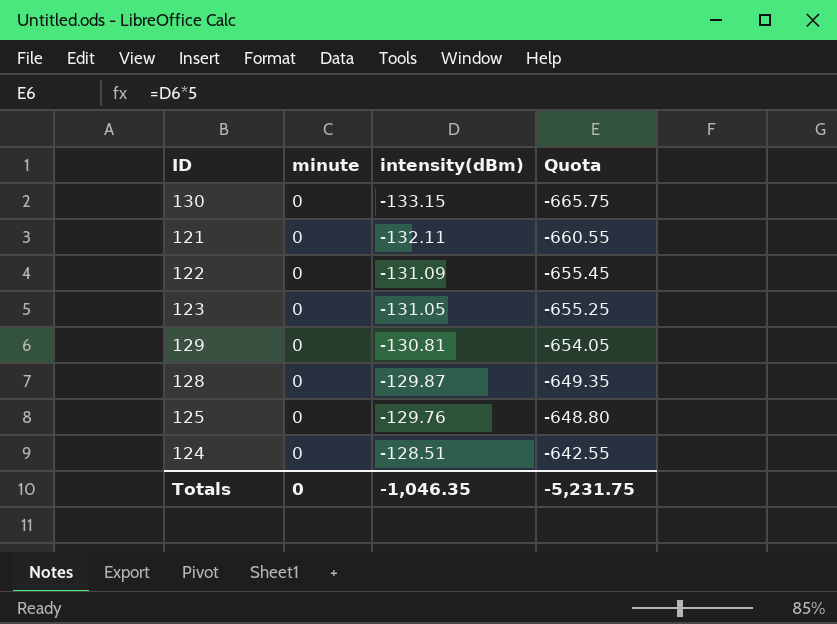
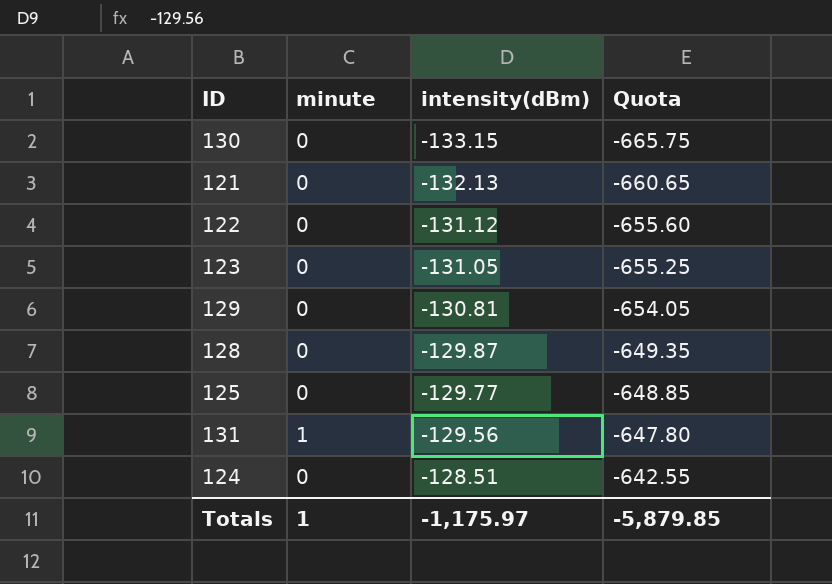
121 | intensity(dBm): -132.11 -> -132.13
121 | Quota: -660.55 -> -660.65
122 | intensity(dBm): -131.09 -> -131.12
122 | Quota: -655.45 -> -655.60
125 | intensity(dBm): -129.76 -> -129.77
125 | Quota: -648.80 -> -648.85
row 131: none -> 1 | -129.56 | -647.80
Totals | minute: 0 -> 1
Totals | intensity(dBm): -1,046.35 -> -1,175.97
Totals | Quota: -5,231.75 -> -5,879.85

